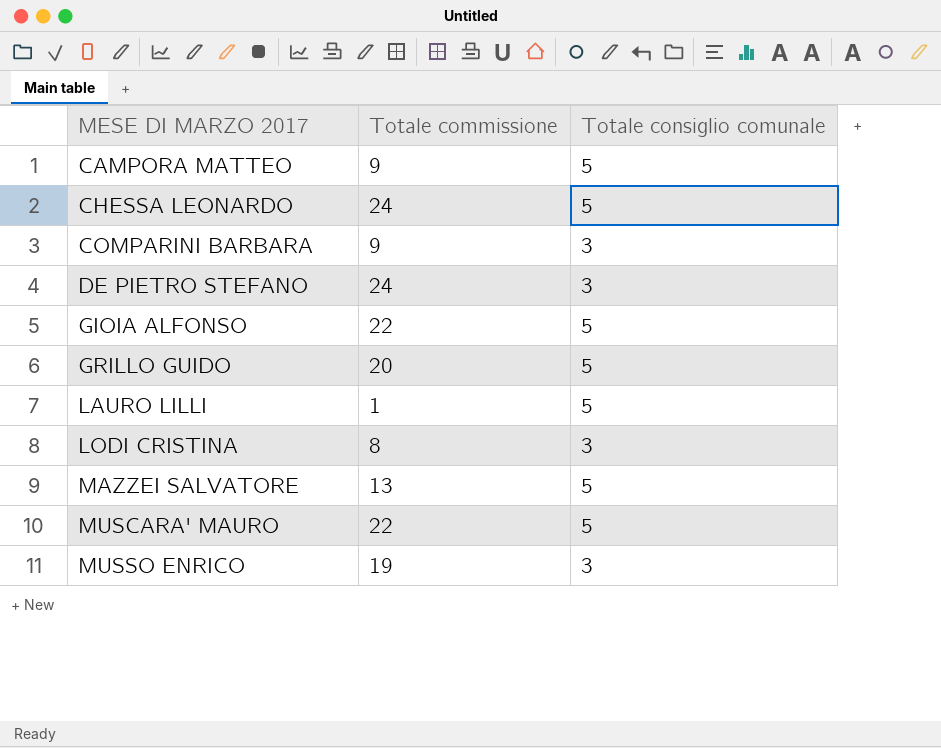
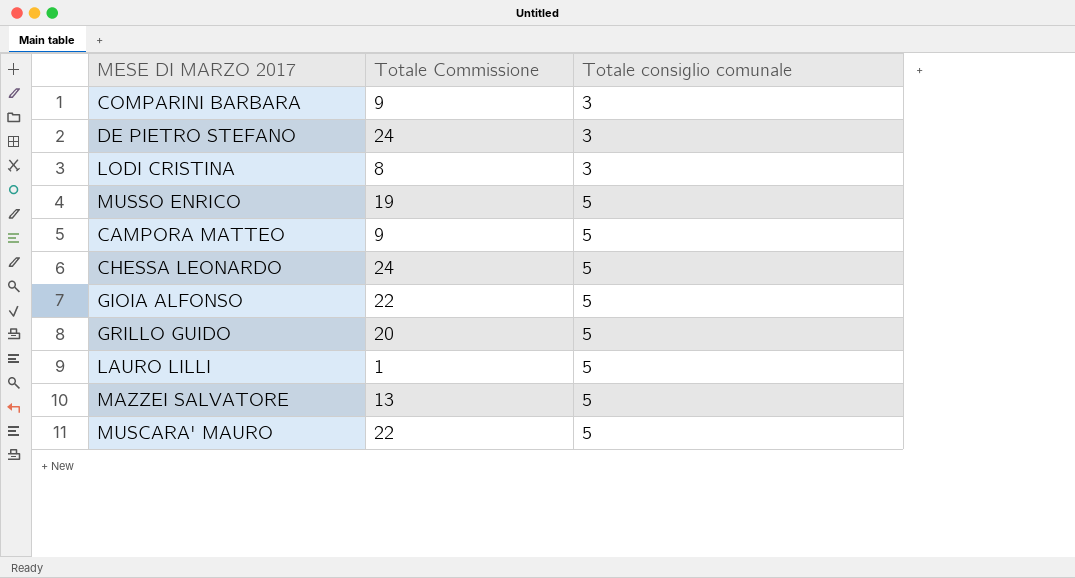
row order: MESE DI MARZO 2017 ascending -> Totale consiglio comunale ascending
column name: Totale commissione -> Totale Commissione
MUSSO ENRICO | Totale consiglio comunale: 3 -> 5

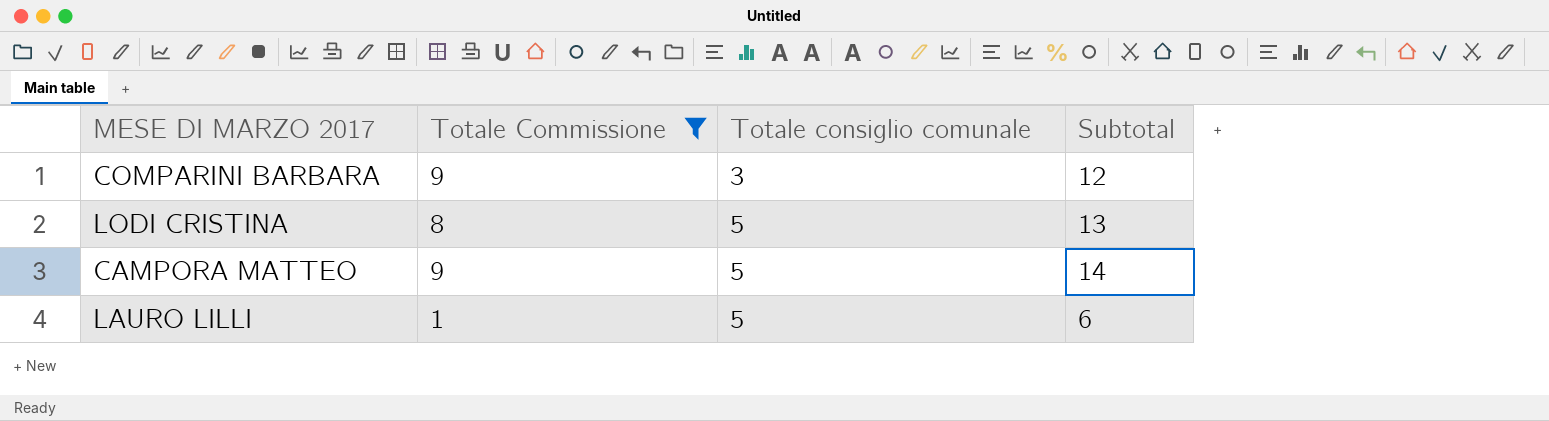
filter: none -> Totale Commissione <= 9
column Subtotal | formula: none -> [Totale Commissione] + [Totale consiglio comunale]
LODI CRISTINA | Totale consiglio comunale: 3 -> 5

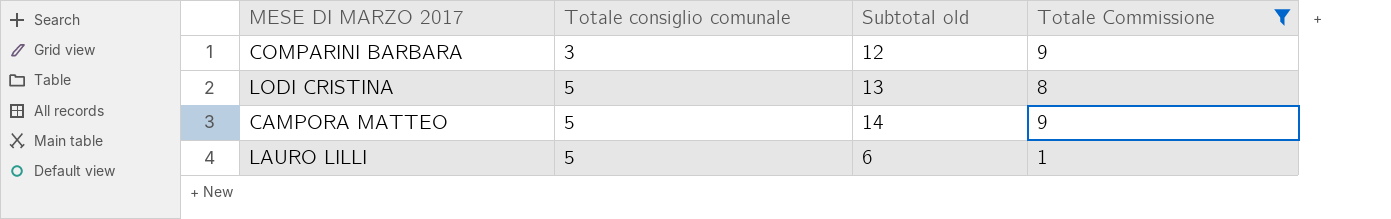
column name: Subtotal -> Subtotal old
column Totale Commissione | position: 2 -> 4

